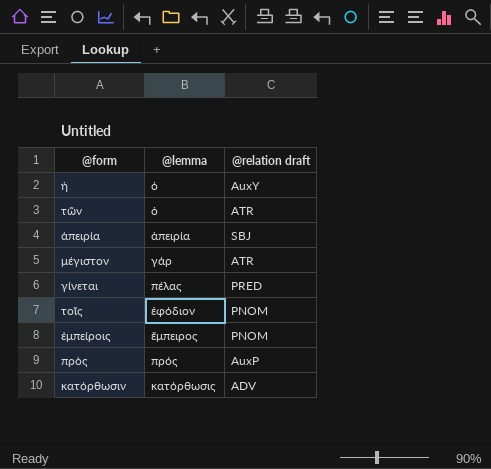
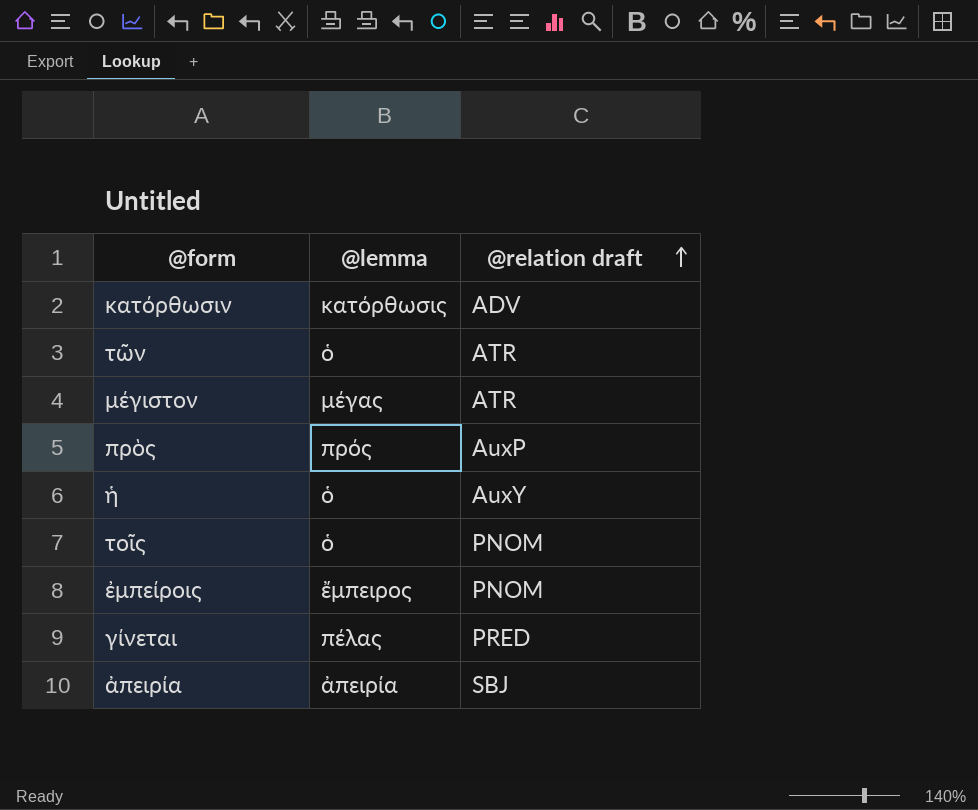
row order: none -> @relation draft ascending
μέγιστον | @lemma: γάρ -> μέγας
τοῖς | @lemma: ἐφόδιον -> ὁ

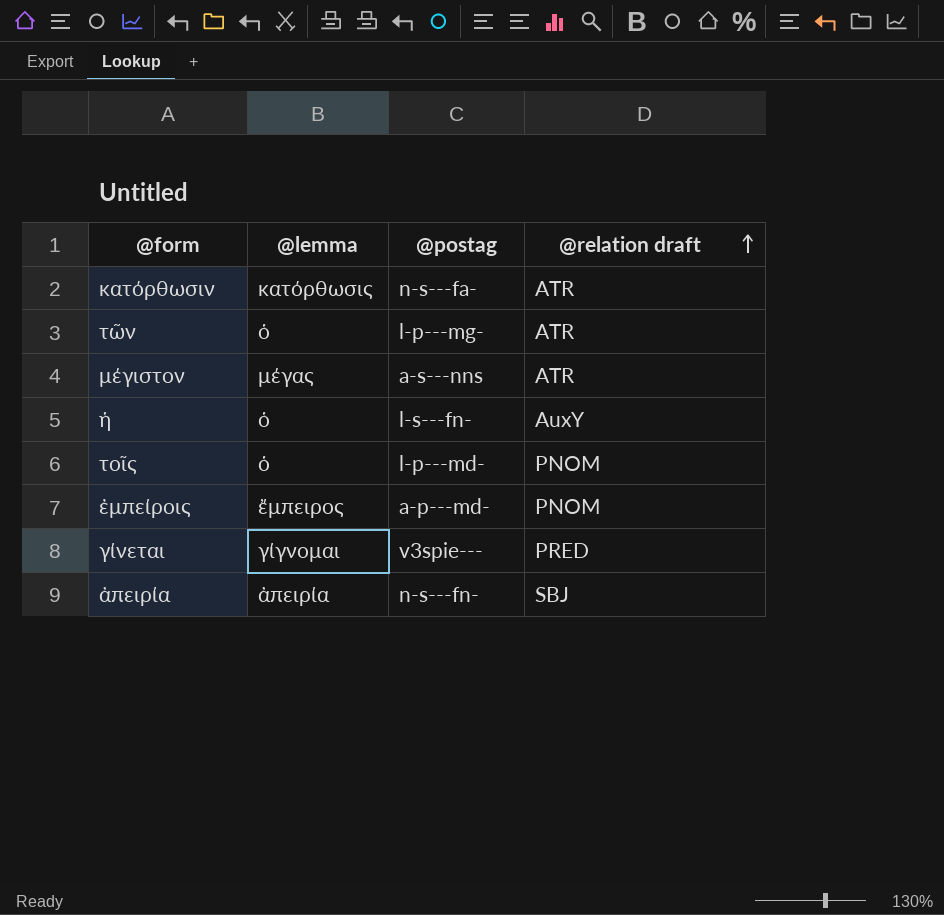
column @postag | position: none -> 3
row πρὸς: πρός | AuxP -> none
κατόρθωσιν | @relation draft: ADV -> ATR
γίνεται | @lemma: πέλας -> γίγνομαι

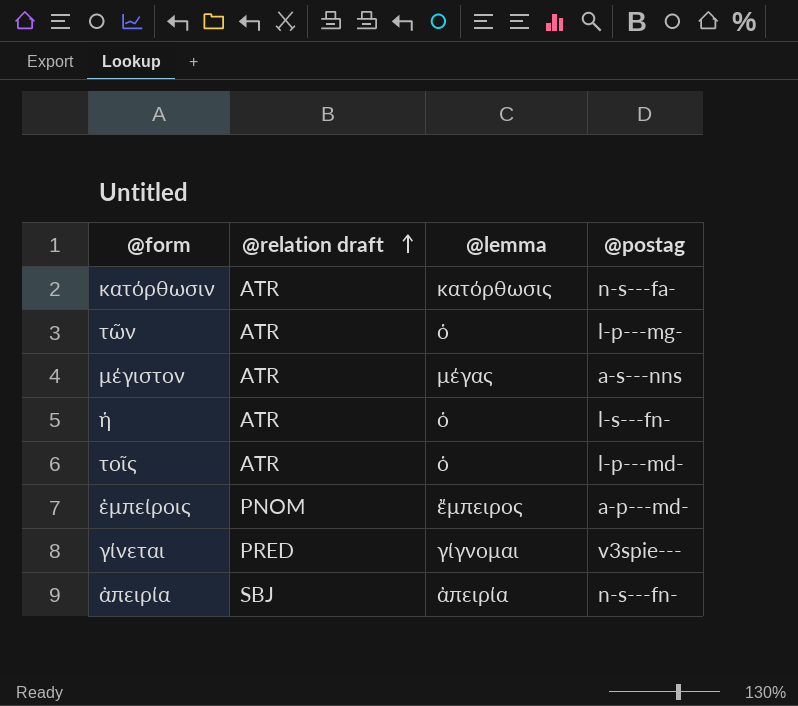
column @relation draft | position: 4 -> 2
ἡ | @relation draft: AuxY -> ATR
τοῖς | @relation draft: PNOM -> ATR

